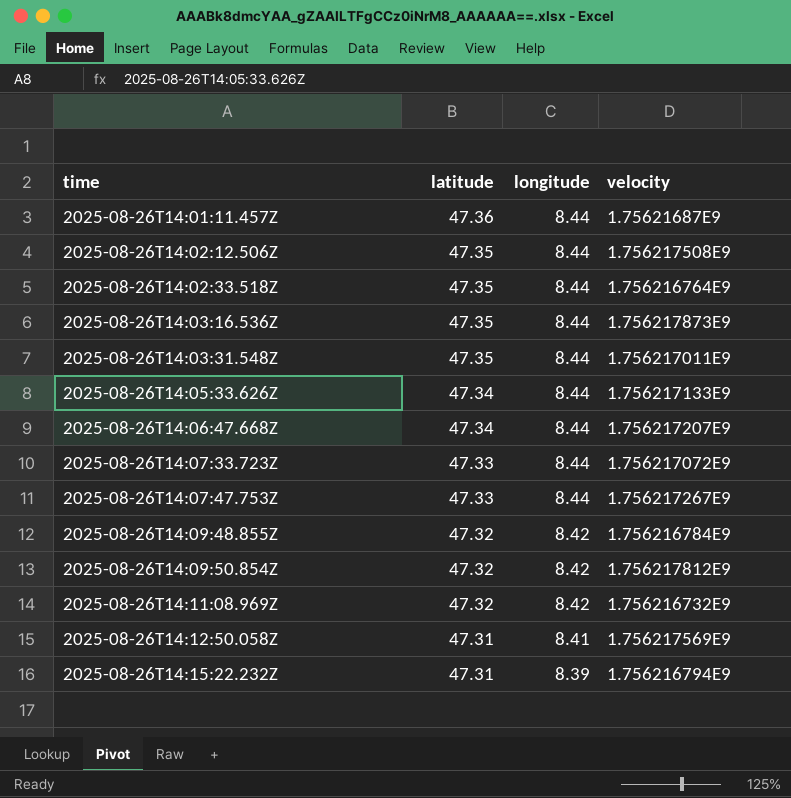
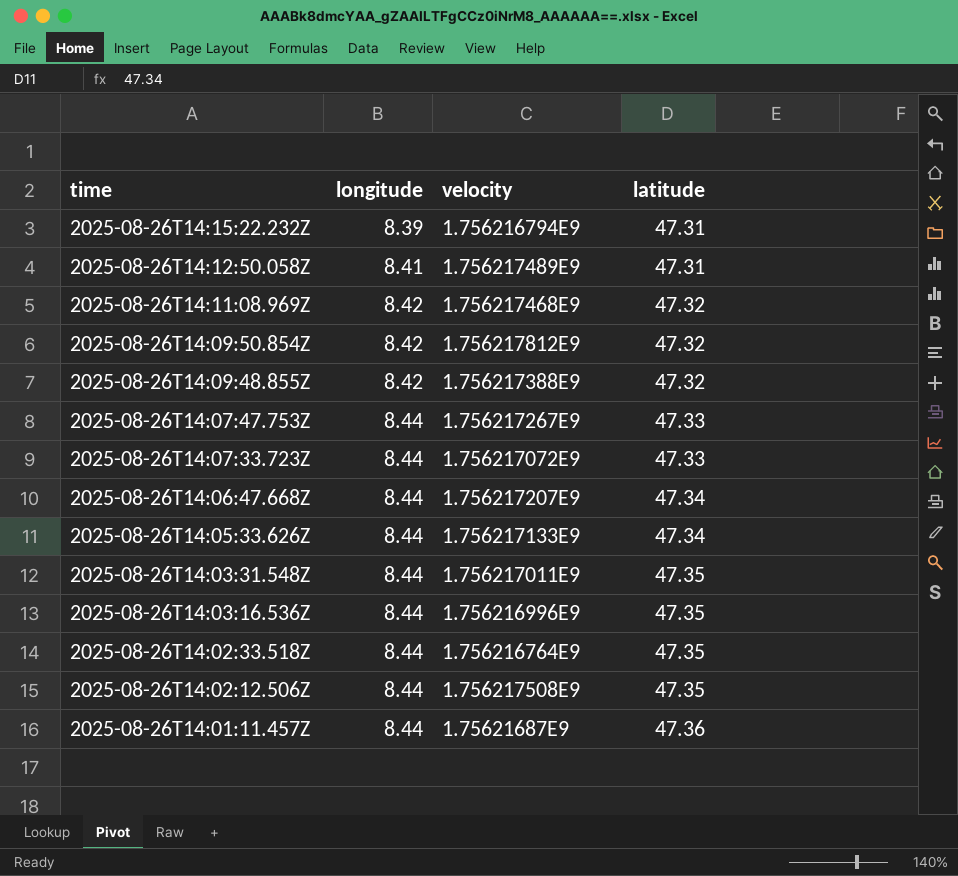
row order: time ascending -> time descending
column latitude | position: 2 -> 4
2025-08-26T14:12:50.058Z | velocity: 1.756217569E9 -> 1.756217489E9
2025-08-26T14:11:08.969Z | velocity: 1.756216732E9 -> 1.756217468E9
2025-08-26T14:09:48.855Z | velocity: 1.756216784E9 -> 1.756217388E9
2025-08-26T14:03:16.536Z | velocity: 1.756217873E9 -> 1.756216996E9

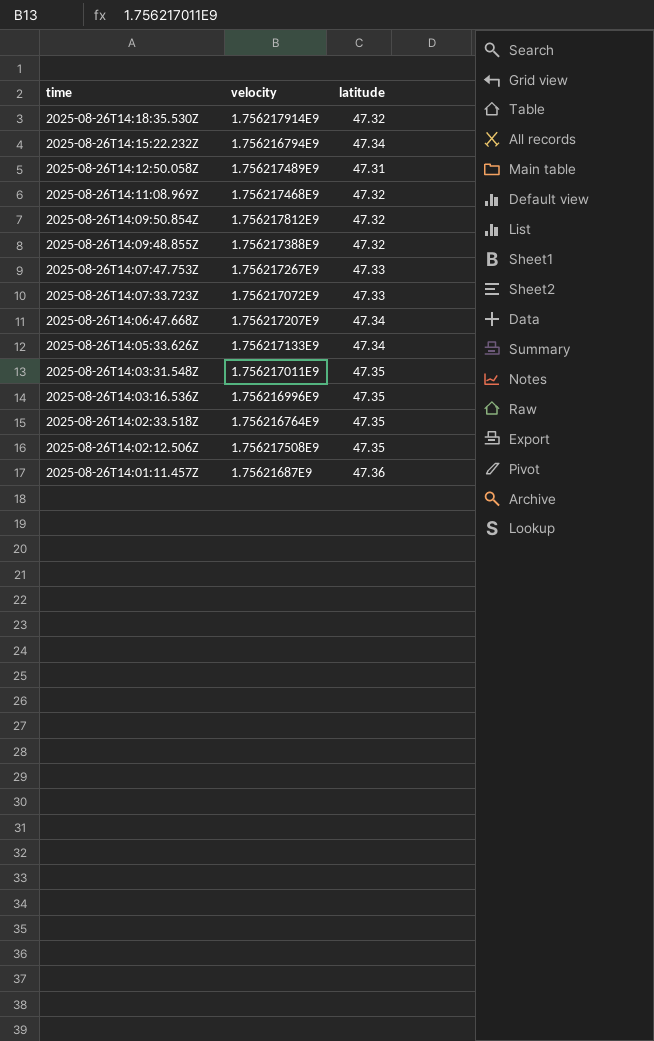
column longitude | position: 2 -> none
row 2025-08-26T14:18:35.530Z: none -> 1.756217914E9 | 47.32
2025-08-26T14:15:22.232Z | latitude: 47.31 -> 47.34

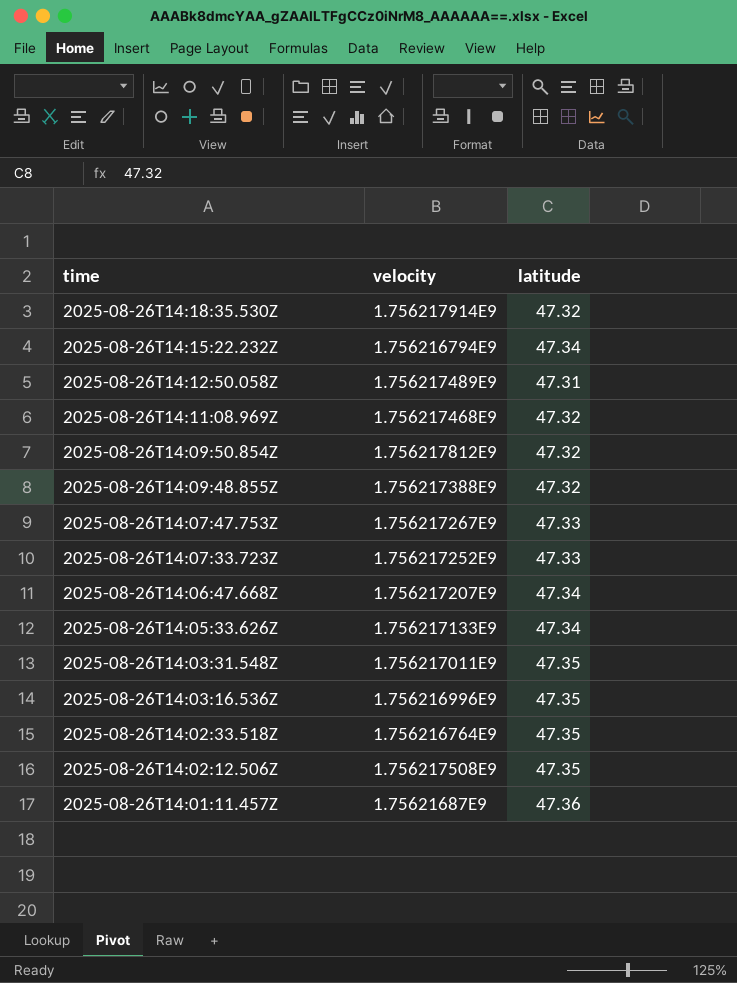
2025-08-26T14:07:33.723Z | velocity: 1.756217072E9 -> 1.756217252E9

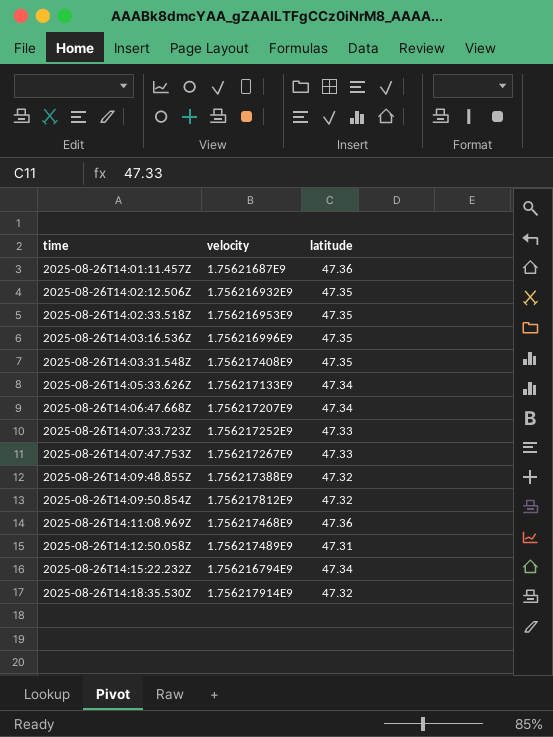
row order: time descending -> time ascending
2025-08-26T14:02:12.506Z | velocity: 1.756217508E9 -> 1.756216932E9
2025-08-26T14:02:33.518Z | velocity: 1.756216764E9 -> 1.756216953E9
2025-08-26T14:03:31.548Z | velocity: 1.756217011E9 -> 1.756217408E9
2025-08-26T14:11:08.969Z | latitude: 47.32 -> 47.36

